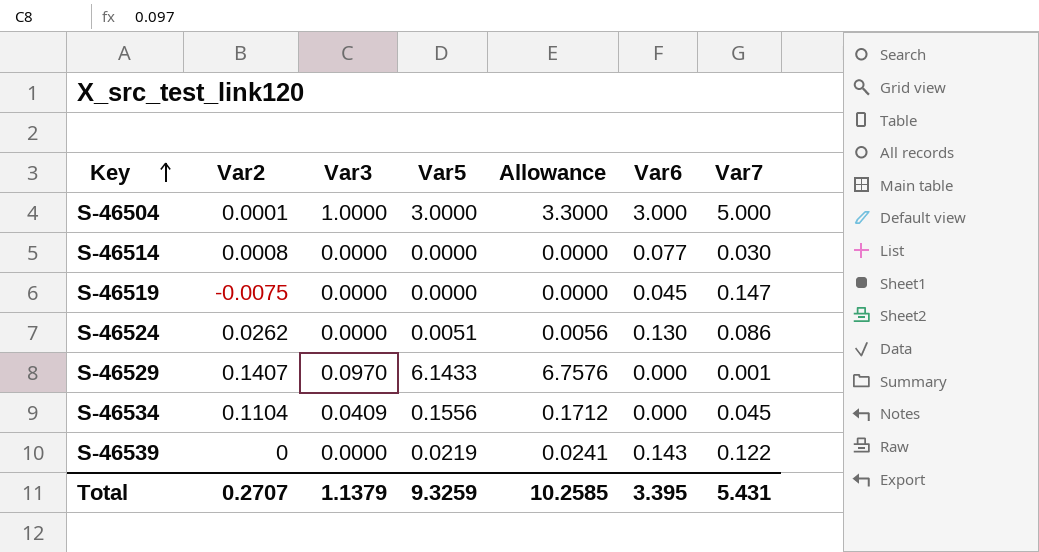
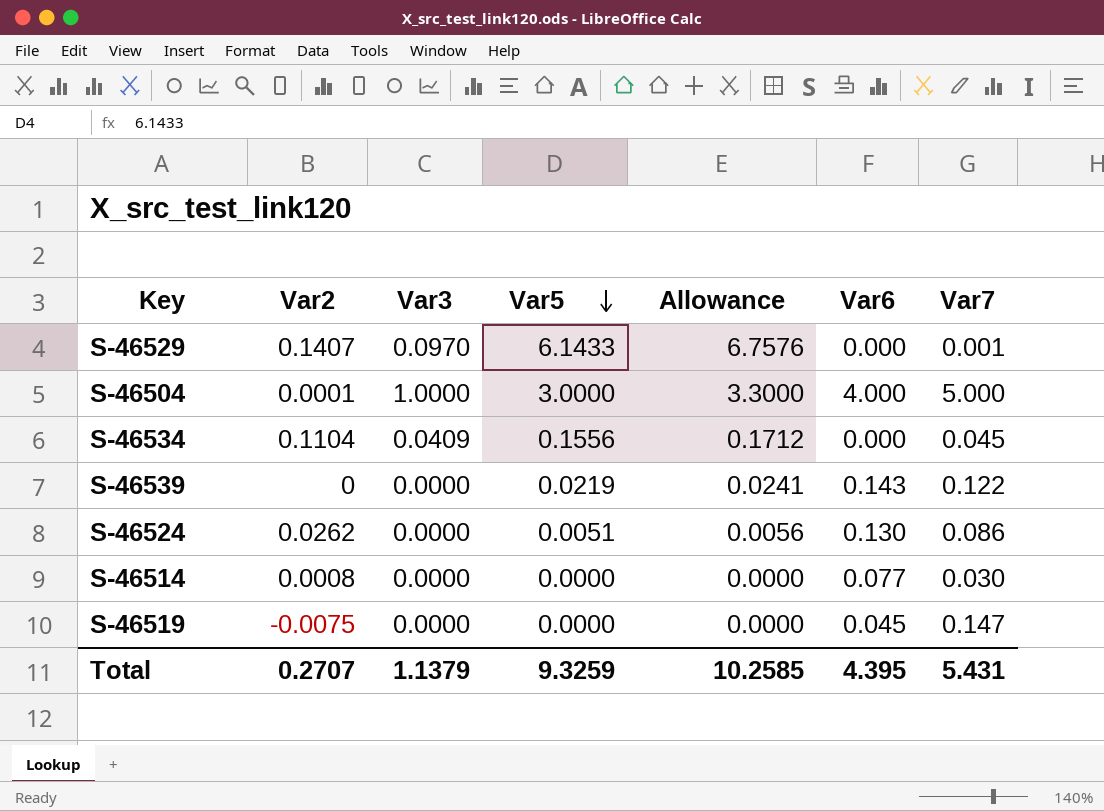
row order: Key ascending -> Var5 descending
S-46504 | Var6: 3.000 -> 4.000
Total | Var6: 3.395 -> 4.395

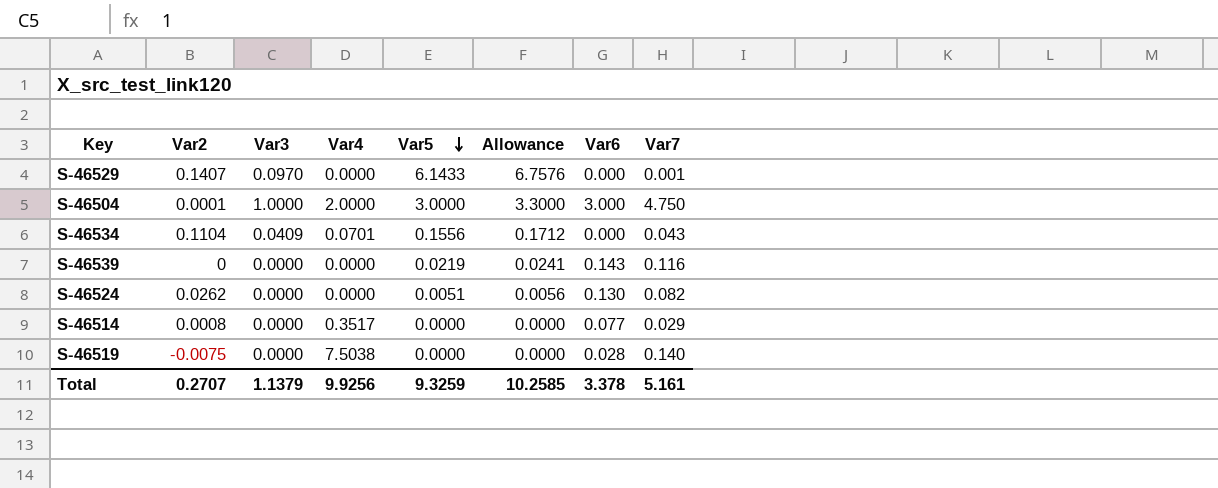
column Var4 | position: none -> 4
S-46504 | Var6: 4.000 -> 3.000
S-46504 | Var7: 5.000 -> 4.750
S-46534 | Var7: 0.045 -> 0.043
S-46539 | Var7: 0.122 -> 0.116
S-46524 | Var7: 0.086 -> 0.082
S-46514 | Var7: 0.030 -> 0.029
S-46519 | Var6: 0.045 -> 0.028
S-46519 | Var7: 0.147 -> 0.140
Total | Var6: 4.395 -> 3.378
Total | Var7: 5.431 -> 5.161

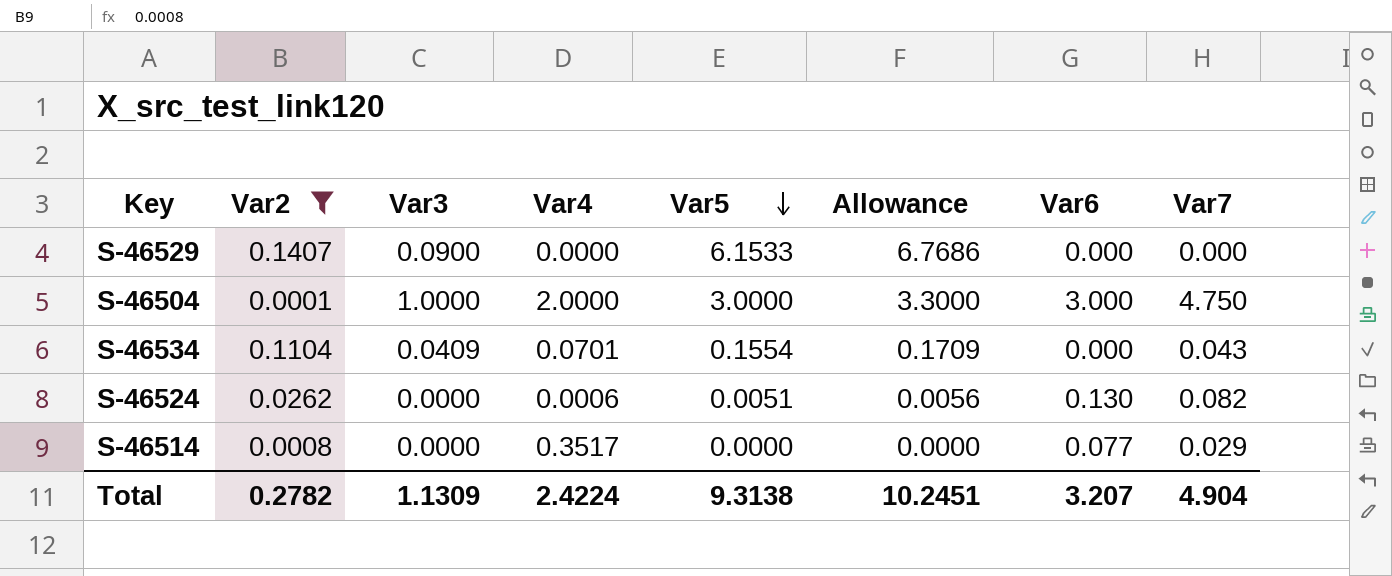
filter: none -> Var2 >= 0.0001
S-46529 | Var3: 0.0970 -> 0.0900
S-46529 | Var5: 6.1433 -> 6.1533
S-46529 | Allowance: 6.7576 -> 6.7686
S-46529 | Var7: 0.001 -> 0.000
S-46534 | Var5: 0.1556 -> 0.1554
S-46534 | Allowance: 0.1712 -> 0.1709
S-46524 | Var4: 0.0000 -> 0.0006
Total | Var2: 0.2707 -> 0.2782
Total | Var3: 1.1379 -> 1.1309
Total | Var4: 9.9256 -> 2.4224
Total | Var5: 9.3259 -> 9.3138
Total | Allowance: 10.2585 -> 10.2451
Total | Var6: 3.378 -> 3.207
Total | Var7: 5.161 -> 4.904

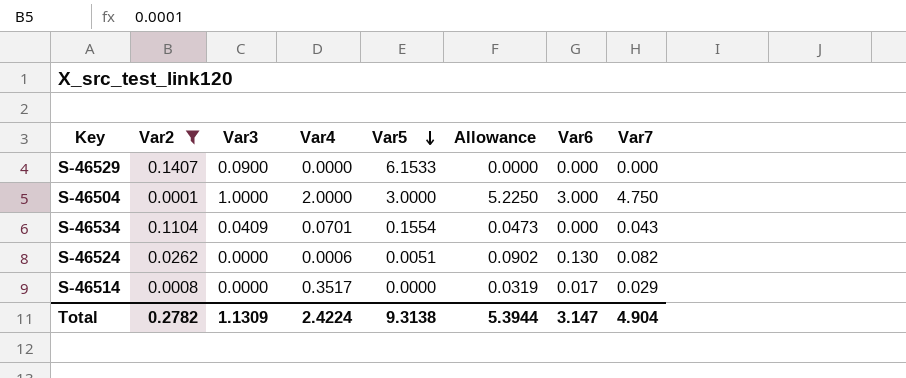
column Allowance | formula: [Var5] * 1.1 -> [Var7] * 1.1
S-46514 | Var6: 0.077 -> 0.017
Total | Allowance: 10.2451 -> 5.3944
Total | Var6: 3.207 -> 3.147

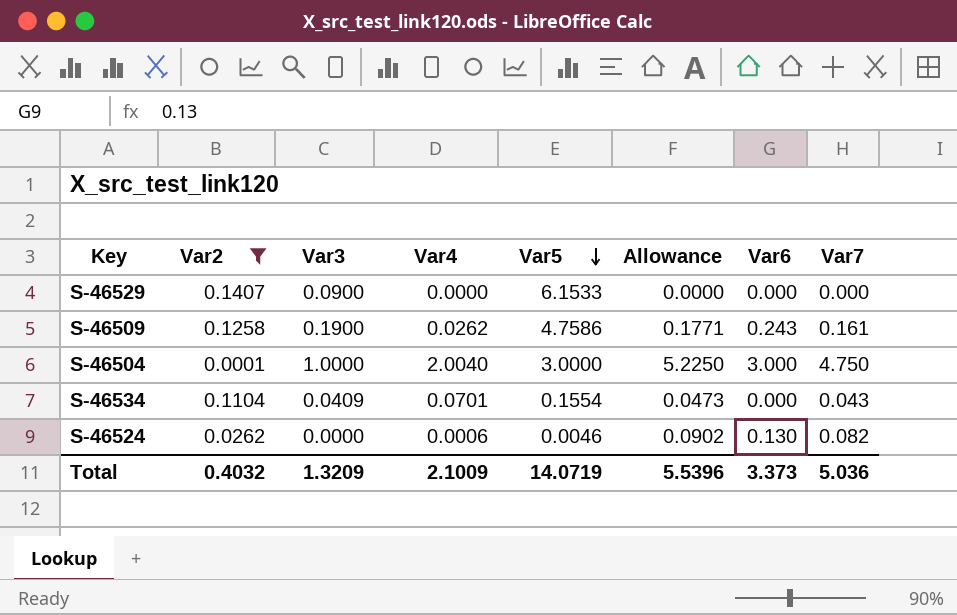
row S-46514: 0.0008 | 0.0000 | 0.3517 | 0.0000 | 0.0319 | 0.017 | 0.029 -> none
row S-46509: none -> 0.1258 | 0.1900 | 0.0262 | 4.7586 | 0.1771 | 0.243 | 0.161
S-46504 | Var4: 2.0000 -> 2.0040
S-46524 | Var5: 0.0051 -> 0.0046
Total | Var2: 0.2782 -> 0.4032
Total | Var3: 1.1309 -> 1.3209
Total | Var4: 2.4224 -> 2.1009
Total | Var5: 9.3138 -> 14.0719
Total | Allowance: 5.3944 -> 5.5396
Total | Var6: 3.147 -> 3.373
Total | Var7: 4.904 -> 5.036

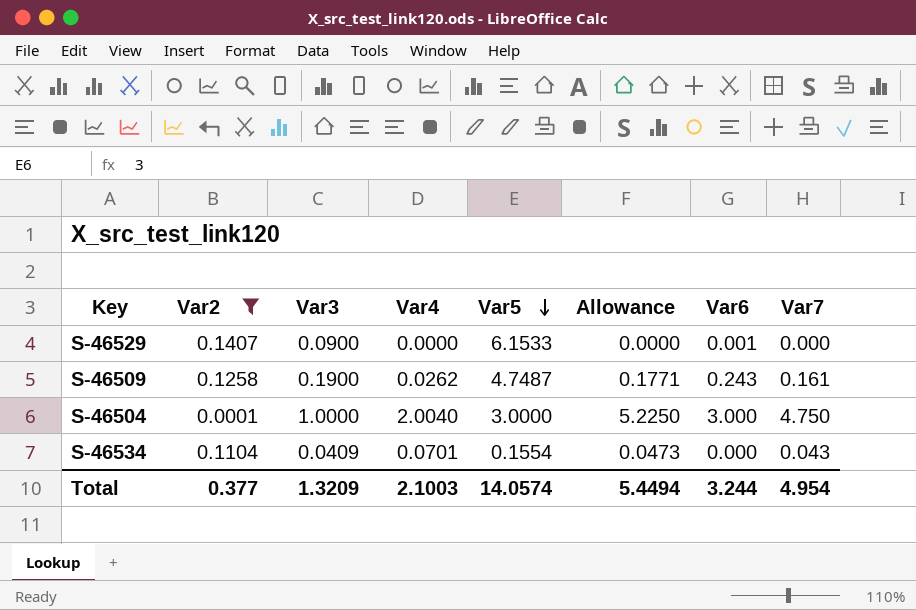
row S-46524: 0.0262 | 0.0000 | 0.0006 | 0.0046 | 0.0902 | 0.130 | 0.082 -> none
S-46529 | Var6: 0.000 -> 0.001
S-46509 | Var5: 4.7586 -> 4.7487
Total | Var2: 0.4032 -> 0.377
Total | Var4: 2.1009 -> 2.1003
Total | Var5: 14.0719 -> 14.0574
Total | Allowance: 5.5396 -> 5.4494
Total | Var6: 3.373 -> 3.244
Total | Var7: 5.036 -> 4.954

